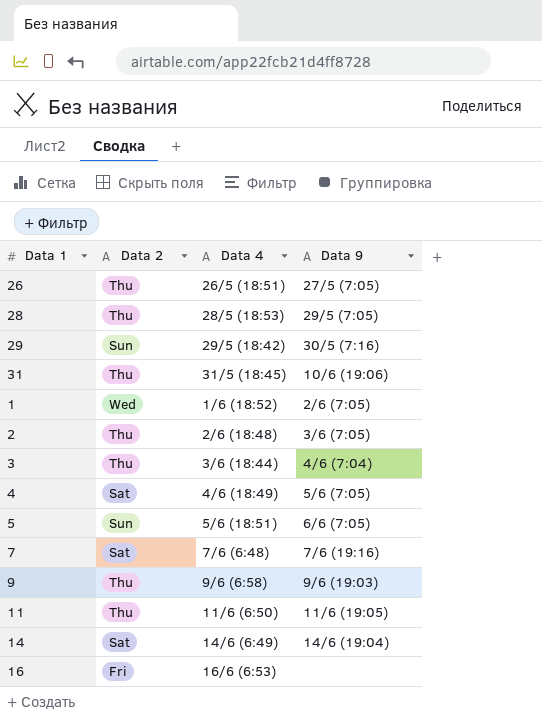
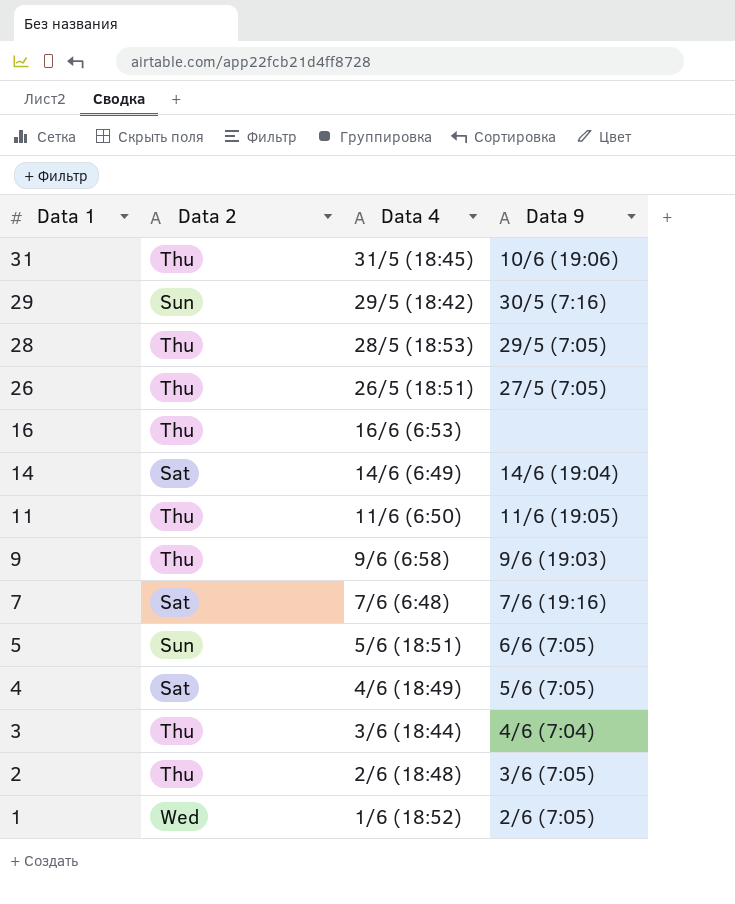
row order: none -> Data 1 descending
16 | Data 2: Fri -> Thu

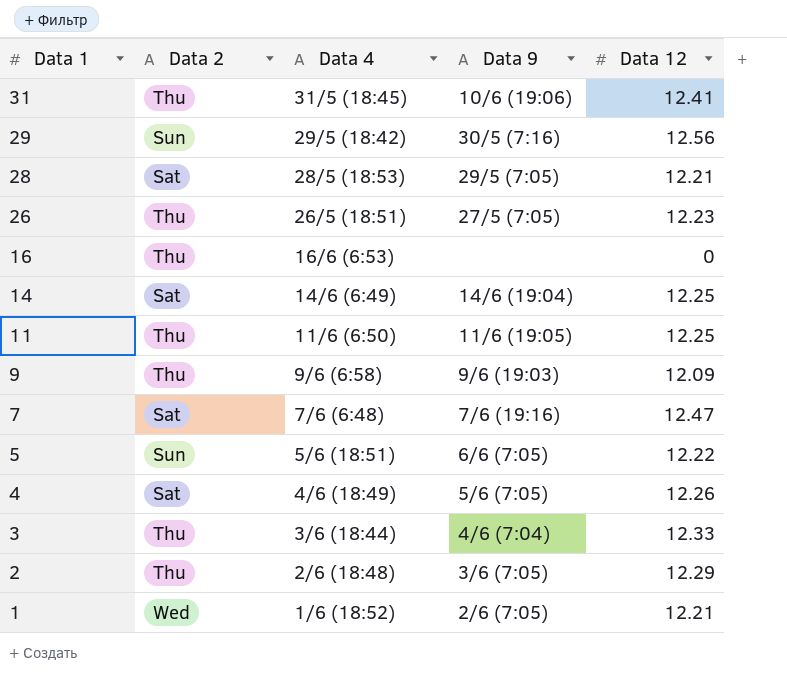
column Data 12 | position: none -> 5
28 | Data 2: Thu -> Sat

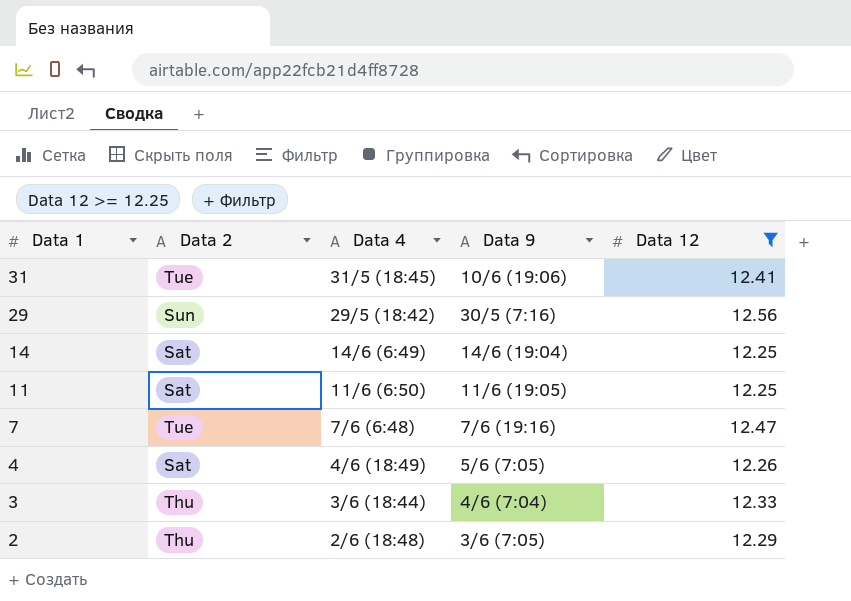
filter: none -> Data 12 >= 12.25
31 | Data 2: Thu -> Tue
11 | Data 2: Thu -> Sat
7 | Data 2: Sat -> Tue

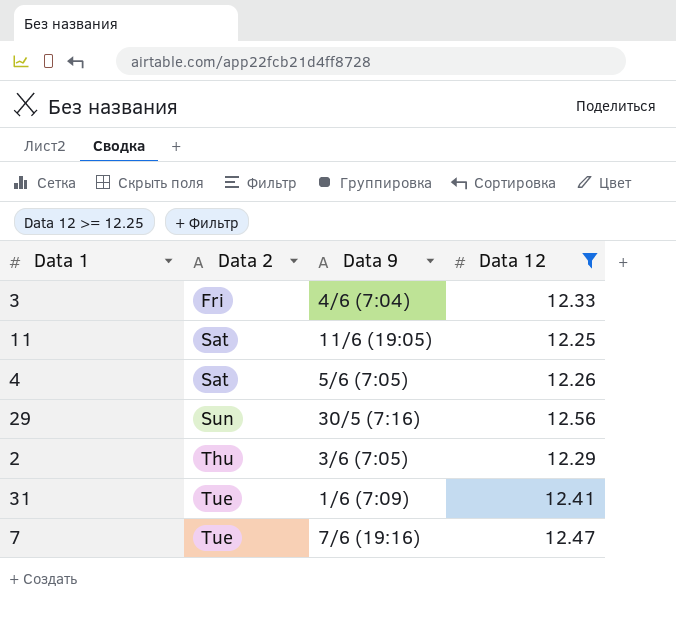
row order: Data 1 descending -> Data 2 ascending
column Data 4 | position: 3 -> none
row 14: Sat | 14/6 (6:49) | 14/6 (19:04) | 12.25 -> none
3 | Data 2: Thu -> Fri
31 | Data 9: 10/6 (19:06) -> 1/6 (7:09)

